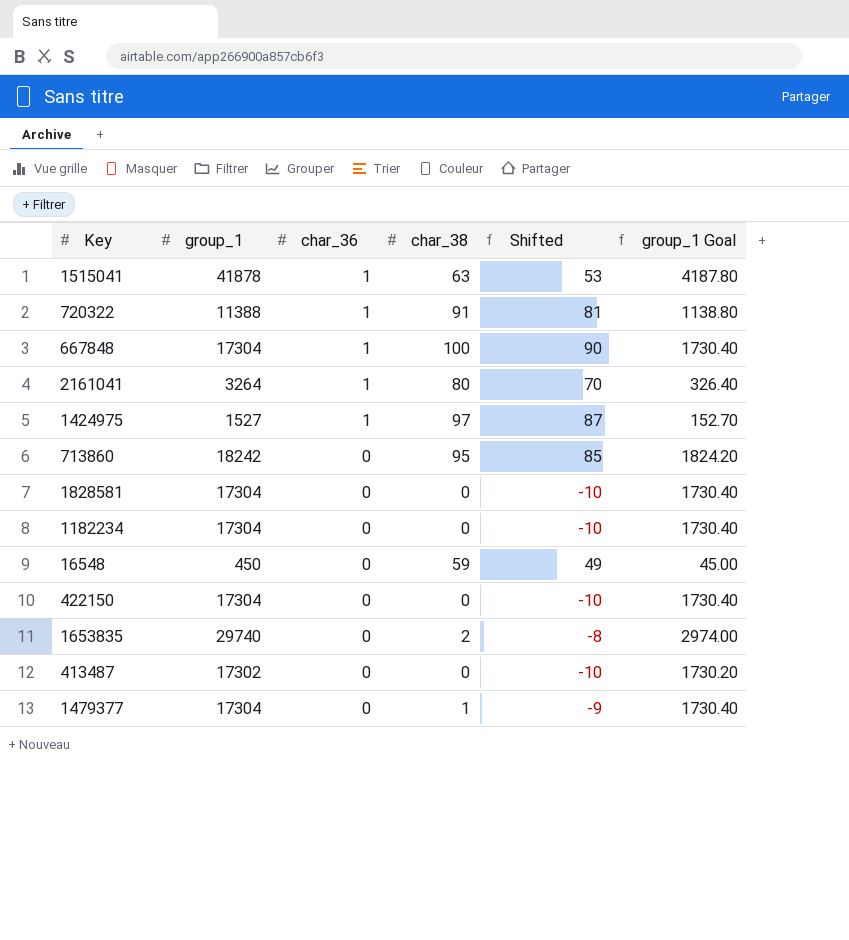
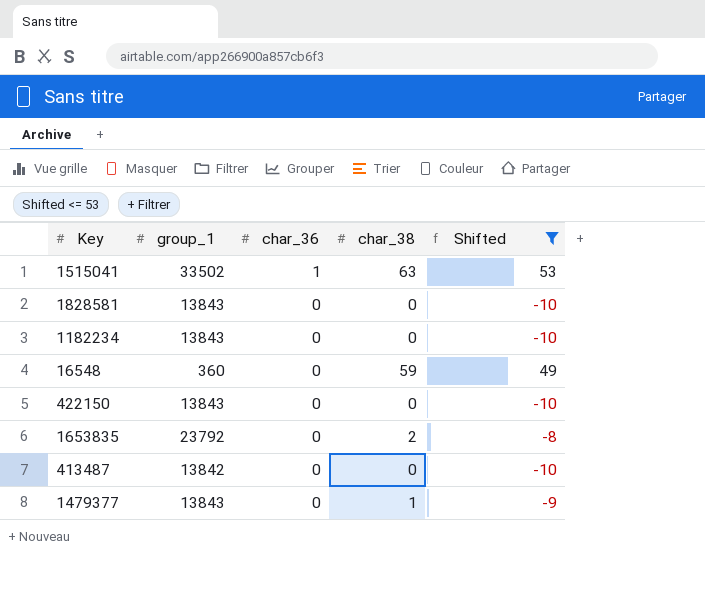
filter: none -> Shifted <= 53
column group_1 Goal | formula: [group_1] * 0.1 -> none
1515041 | group_1: 41878 -> 33502
1828581 | group_1: 17304 -> 13843
1182234 | group_1: 17304 -> 13843
16548 | group_1: 450 -> 360
422150 | group_1: 17304 -> 13843
1653835 | group_1: 29740 -> 23792
413487 | group_1: 17302 -> 13842
1479377 | group_1: 17304 -> 13843

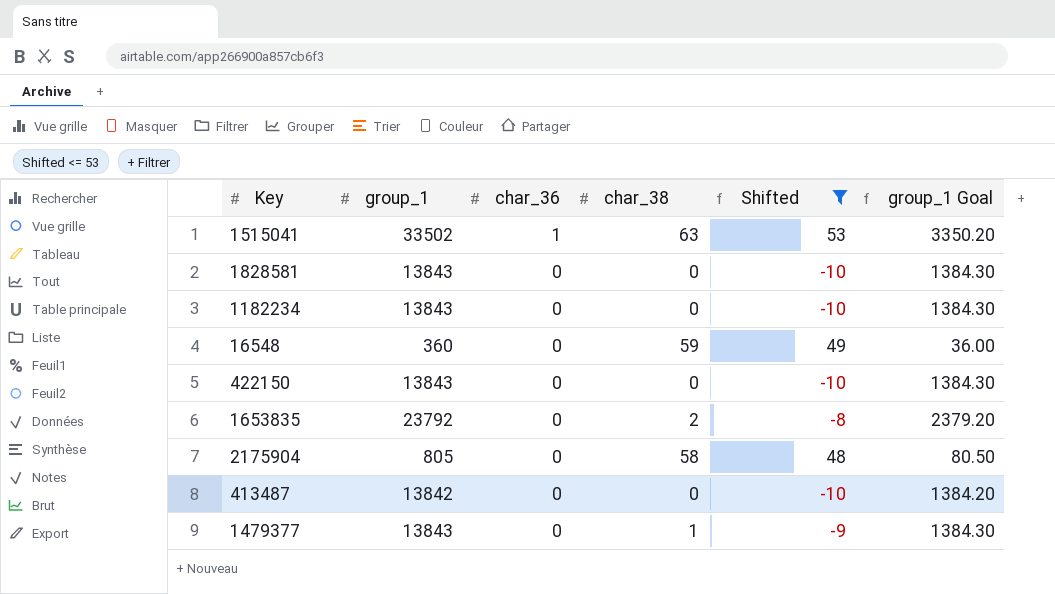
column group_1 Goal | formula: none -> [group_1] * 0.1
row 2175904: none -> 805 | 0 | 58 | 48 | 80.50

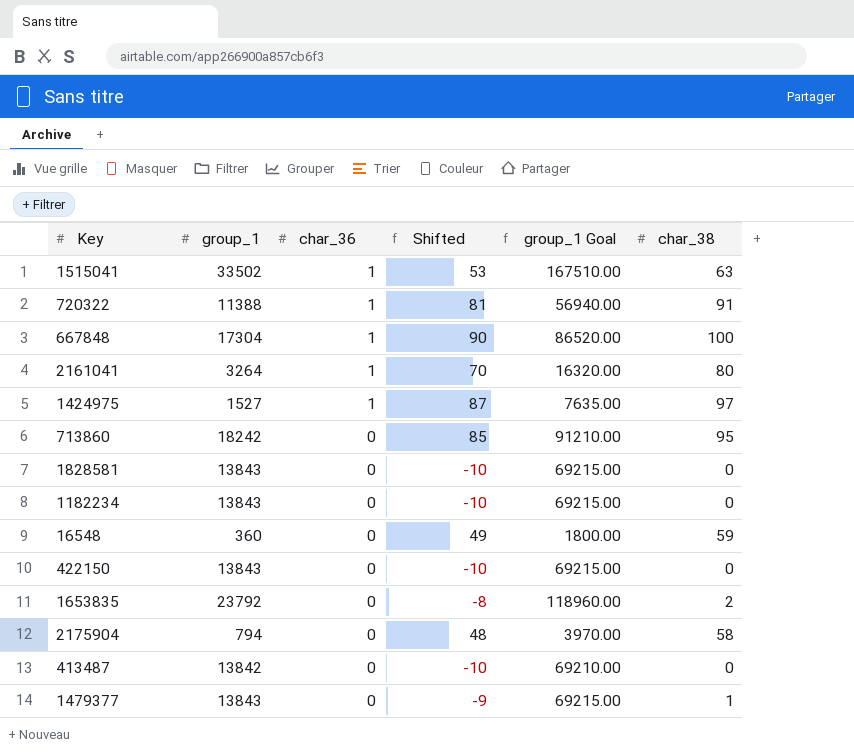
filter: Shifted <= 53 -> none
column group_1 Goal | formula: [group_1] * 0.1 -> [group_1] * 5
column char_38 | position: 4 -> 6
2175904 | group_1: 805 -> 794

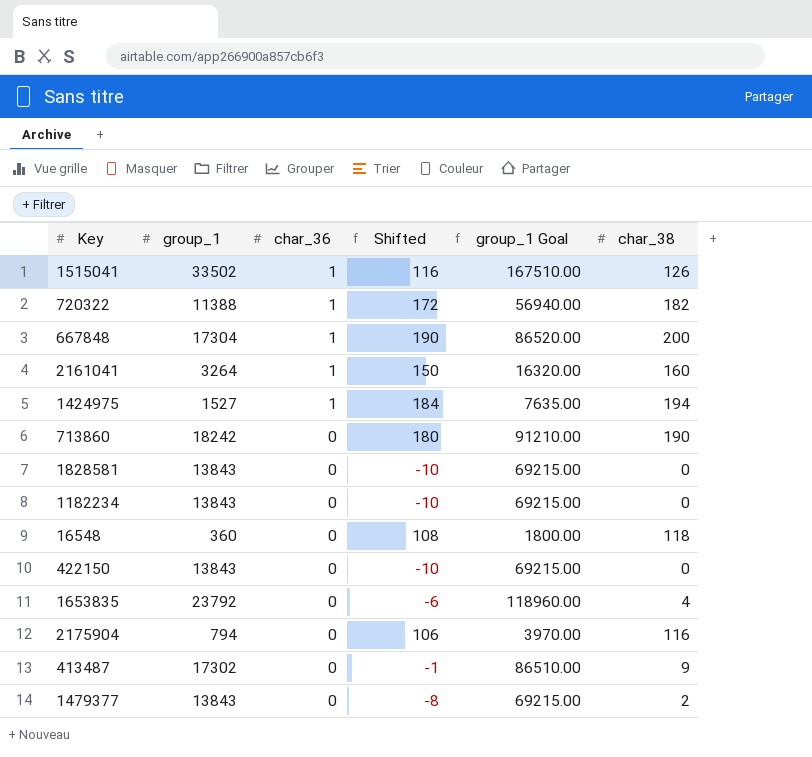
1515041 | Shifted: 53 -> 116
1515041 | char_38: 63 -> 126
720322 | Shifted: 81 -> 172
720322 | char_38: 91 -> 182
667848 | Shifted: 90 -> 190
667848 | char_38: 100 -> 200
2161041 | Shifted: 70 -> 150
2161041 | char_38: 80 -> 160
1424975 | Shifted: 87 -> 184
1424975 | char_38: 97 -> 194
713860 | Shifted: 85 -> 180
713860 | char_38: 95 -> 190
16548 | Shifted: 49 -> 108
16548 | char_38: 59 -> 118
1653835 | Shifted: -8 -> -6
1653835 | char_38: 2 -> 4
2175904 | Shifted: 48 -> 106
2175904 | char_38: 58 -> 116
413487 | group_1: 13842 -> 17302
413487 | Shifted: -10 -> -1
413487 | group_1 Goal: 69210.00 -> 86510.00
413487 | char_38: 0 -> 9
1479377 | Shifted: -9 -> -8
1479377 | char_38: 1 -> 2

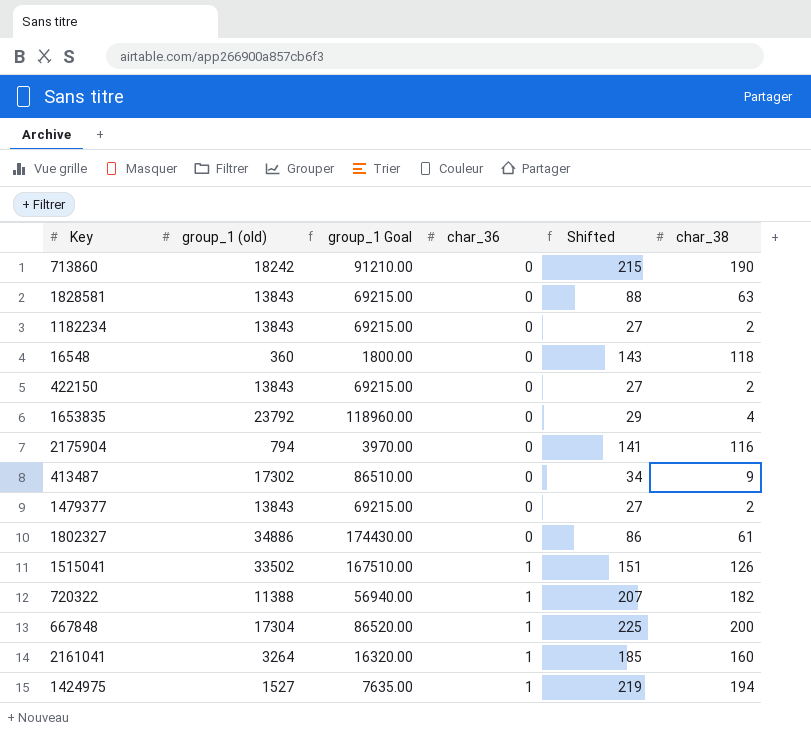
row order: char_36 descending -> char_36 ascending
column name: group_1 -> group_1 (old)
column group_1 Goal | position: 5 -> 3
column Shifted | formula: [char_38] - 10 -> [char_38] + 25
1828581 | char_38: 0 -> 63
1182234 | char_38: 0 -> 2
422150 | char_38: 0 -> 2
row 1802327: none -> 34886 | 174430.00 | 0 | 86 | 61

